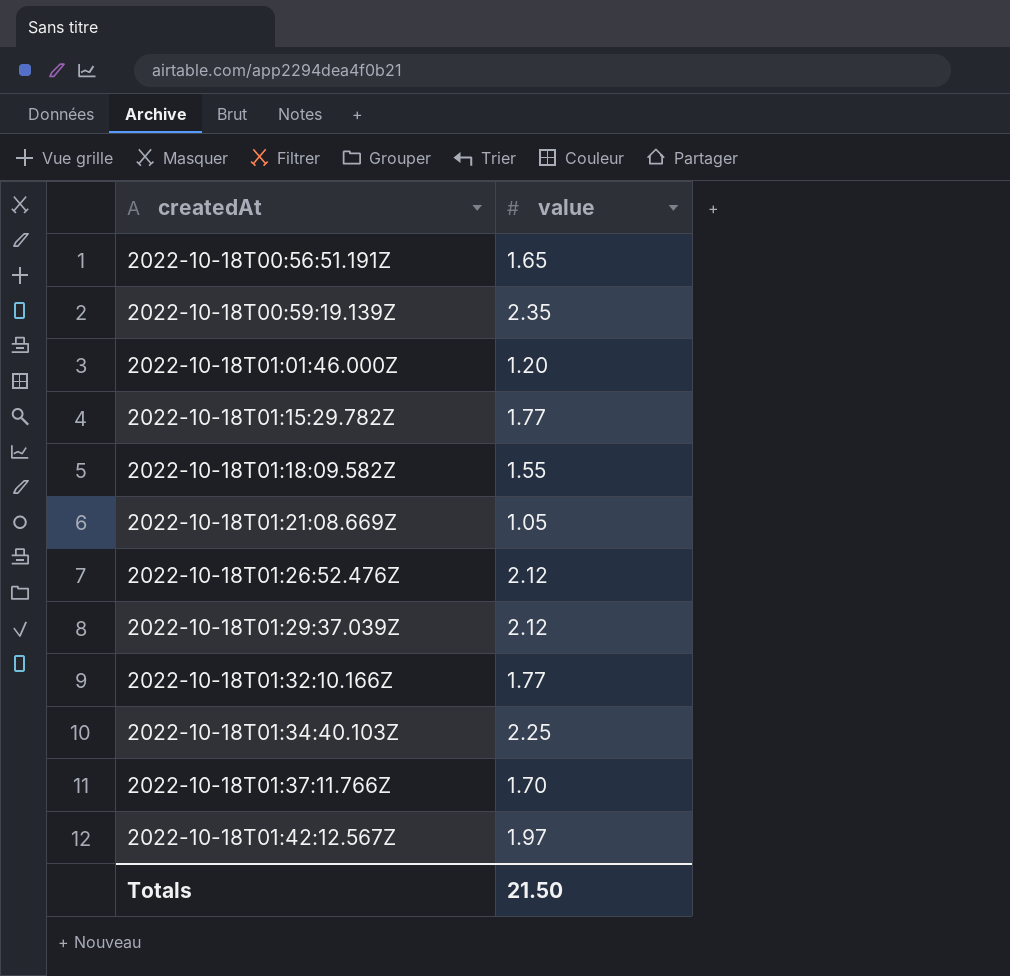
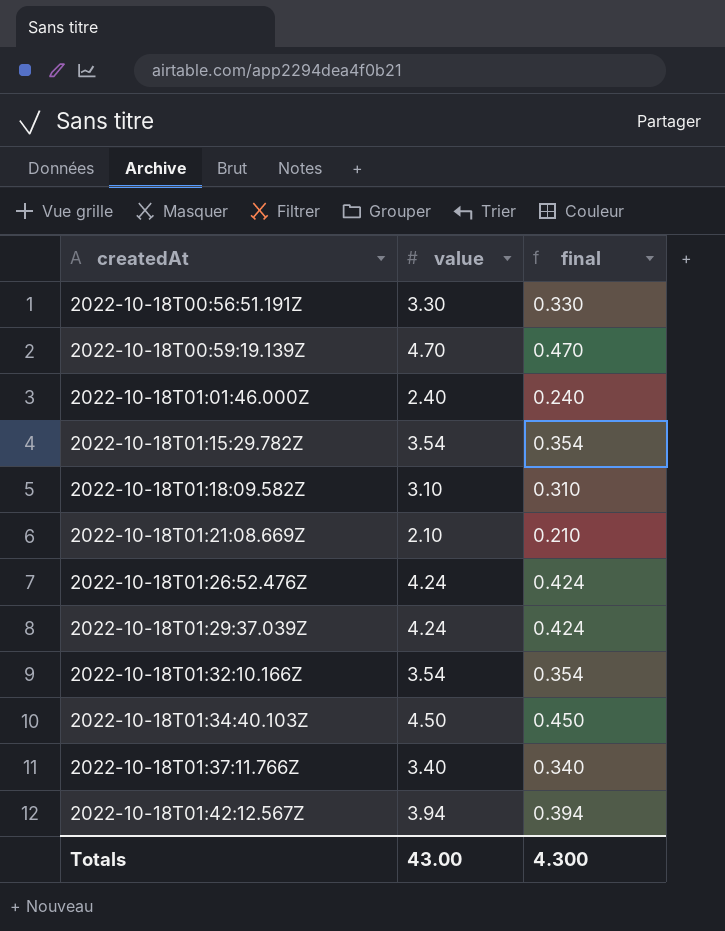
column final | formula: none -> [value] * 0.1
2022-10-18T00:56:51.191Z | value: 1.65 -> 3.30
2022-10-18T00:59:19.139Z | value: 2.35 -> 4.70
2022-10-18T01:01:46.000Z | value: 1.20 -> 2.40
2022-10-18T01:15:29.782Z | value: 1.77 -> 3.54
2022-10-18T01:18:09.582Z | value: 1.55 -> 3.10
2022-10-18T01:21:08.669Z | value: 1.05 -> 2.10
2022-10-18T01:26:52.476Z | value: 2.12 -> 4.24
2022-10-18T01:29:37.039Z | value: 2.12 -> 4.24
2022-10-18T01:32:10.166Z | value: 1.77 -> 3.54
2022-10-18T01:34:40.103Z | value: 2.25 -> 4.50
2022-10-18T01:37:11.766Z | value: 1.70 -> 3.40
2022-10-18T01:42:12.567Z | value: 1.97 -> 3.94
Totals | value: 21.50 -> 43.00

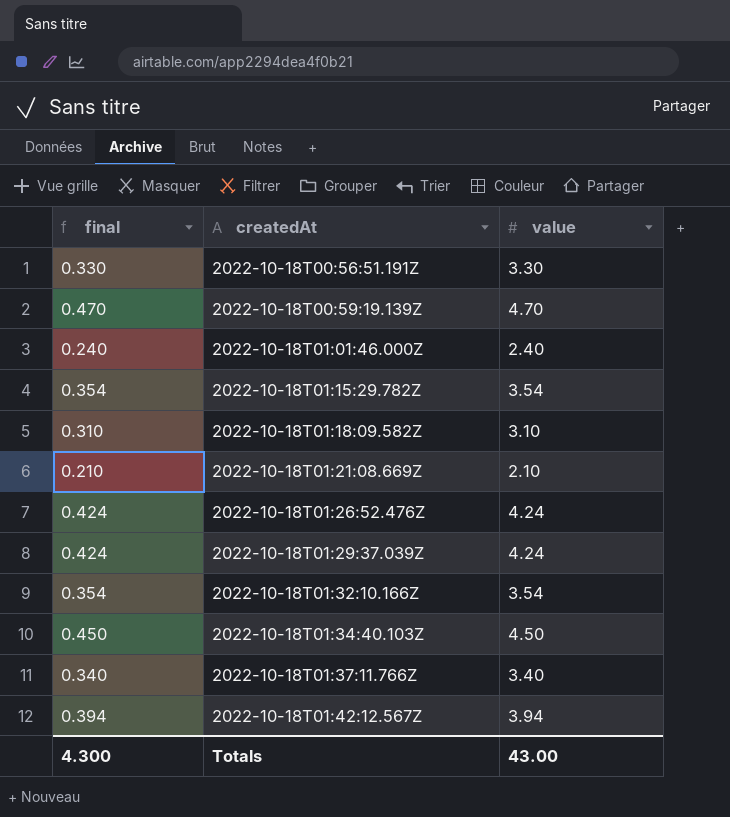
column final | position: 3 -> 1

